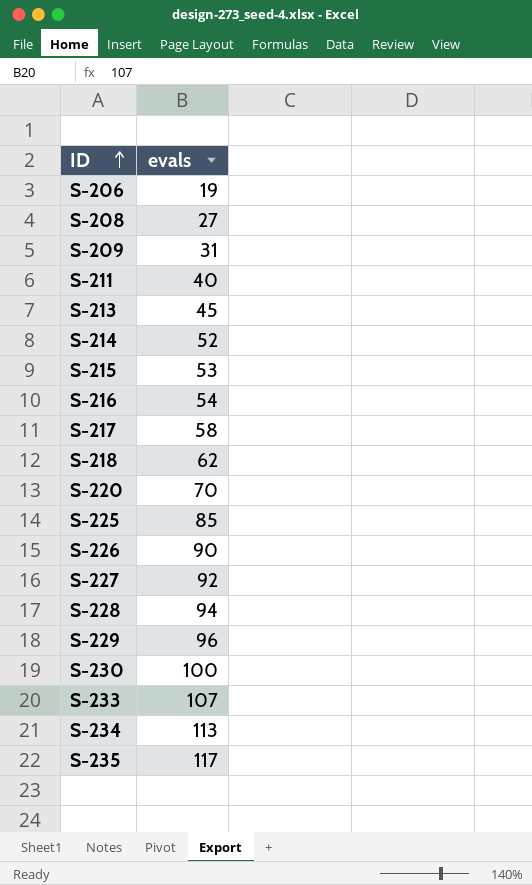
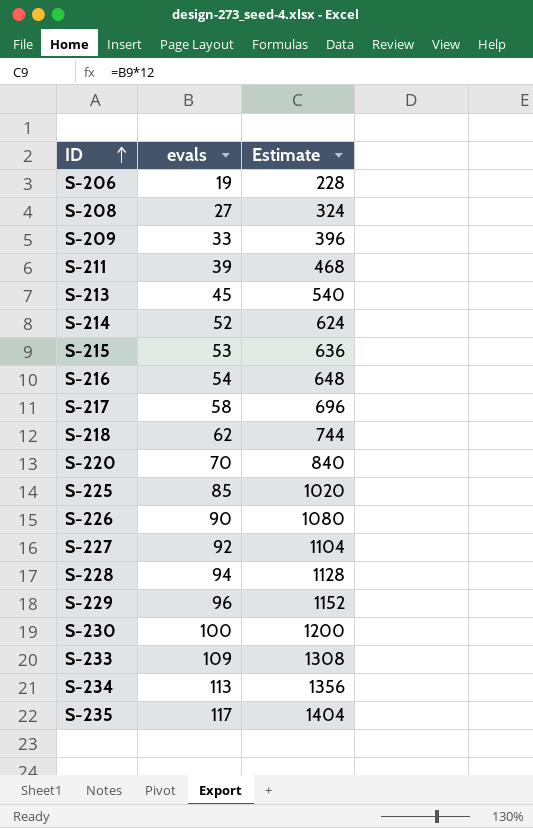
column Estimate | formula: none -> [evals] * 12
S-209 | evals: 31 -> 33
S-211 | evals: 40 -> 39
S-233 | evals: 107 -> 109

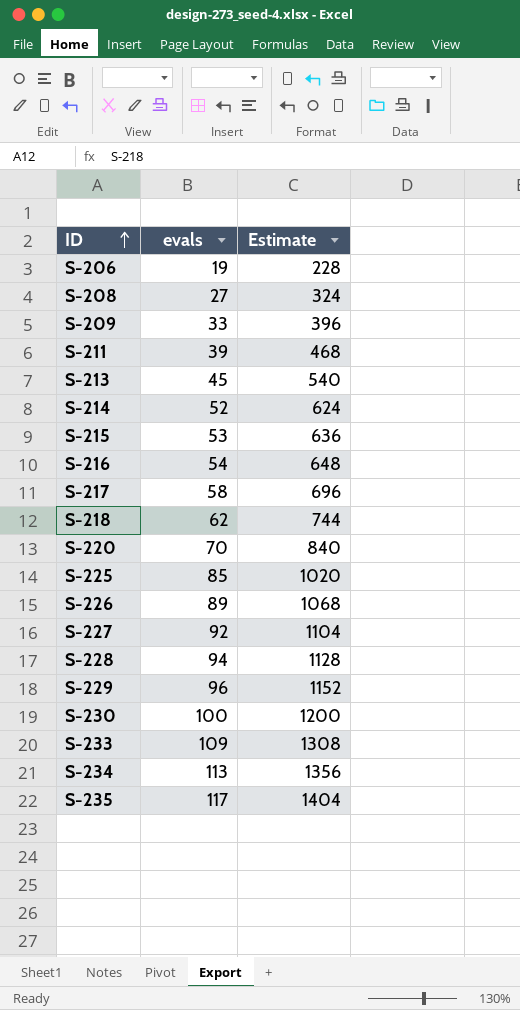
S-226 | evals: 90 -> 89
S-226 | Estimate: 1080 -> 1068

